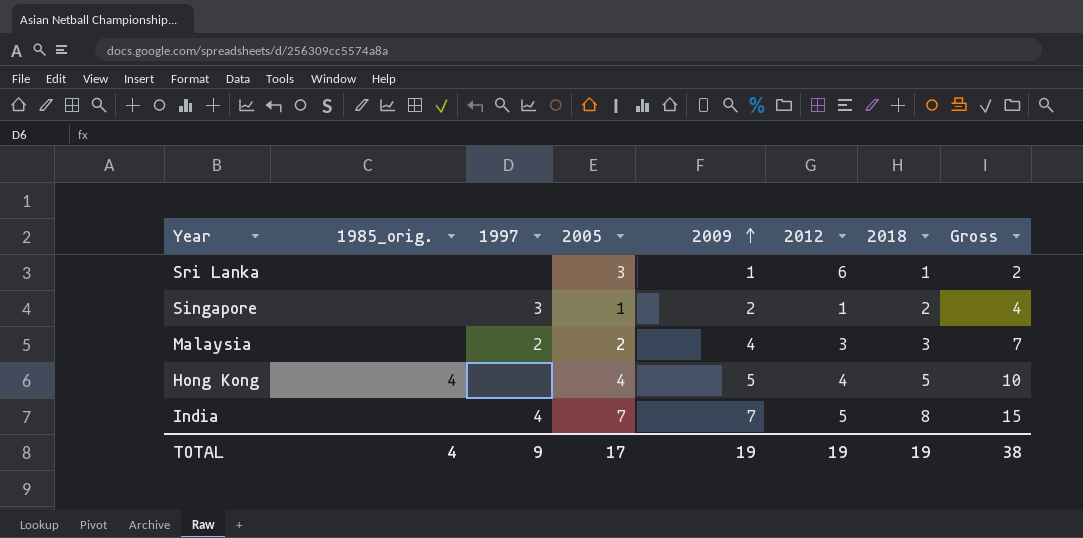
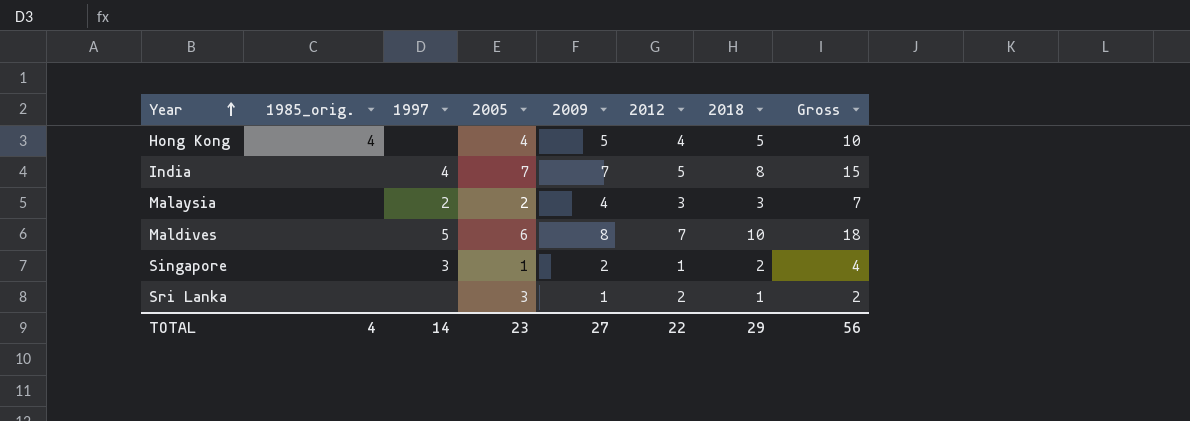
row order: 2009 ascending -> Year ascending
row Maldives: none -> none | 5 | 6 | 8 | 7 | 10 | 18
Sri Lanka | 2012: 6 -> 2
TOTAL | 1997: 9 -> 14
TOTAL | 2005: 17 -> 23
TOTAL | 2009: 19 -> 27
TOTAL | 2012: 19 -> 22
TOTAL | 2018: 19 -> 29
TOTAL | Gross: 38 -> 56

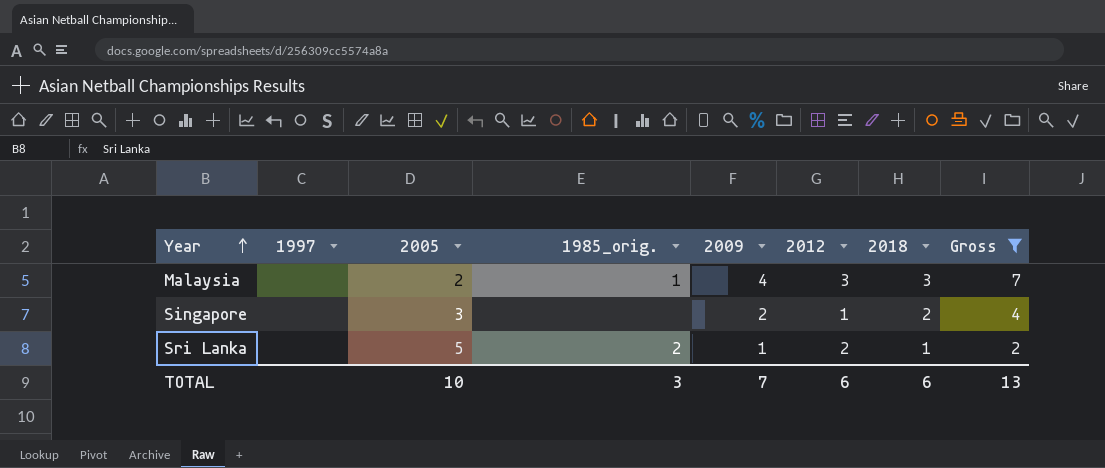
filter: none -> Gross <= 7
column 1985_orig. | position: 2 -> 4
Malaysia | 1997: 2 -> none
Malaysia | 1985_orig.: none -> 1
Singapore | 1997: 3 -> none
Singapore | 2005: 1 -> 3
Sri Lanka | 2005: 3 -> 5
Sri Lanka | 1985_orig.: none -> 2
TOTAL | 1997: 14 -> none
TOTAL | 2005: 23 -> 10
TOTAL | 1985_orig.: 4 -> 3
TOTAL | 2009: 27 -> 7
TOTAL | 2012: 22 -> 6
TOTAL | 2018: 29 -> 6
TOTAL | Gross: 56 -> 13

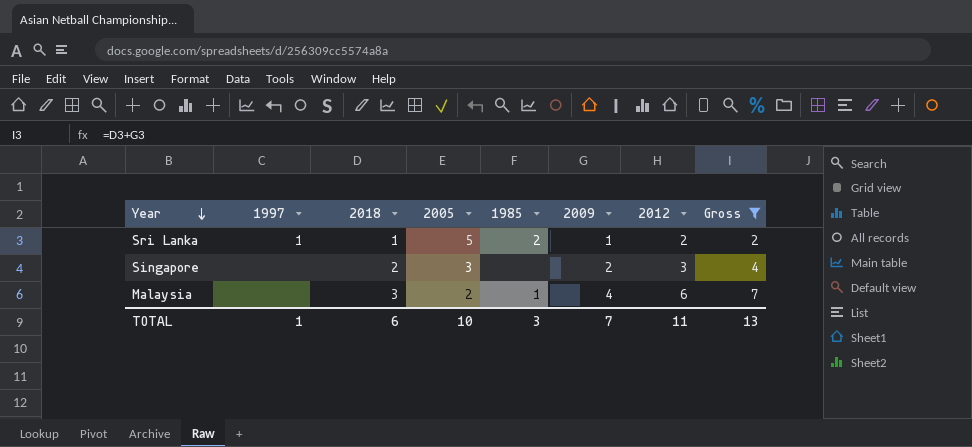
row order: Year ascending -> Year descending
column 2018 | position: 7 -> 3
column name: 1985_orig. -> 1985
Sri Lanka | 1997: none -> 1
Singapore | 2012: 1 -> 3
Malaysia | 2012: 3 -> 6
TOTAL | 1997: none -> 1
TOTAL | 2012: 6 -> 11

